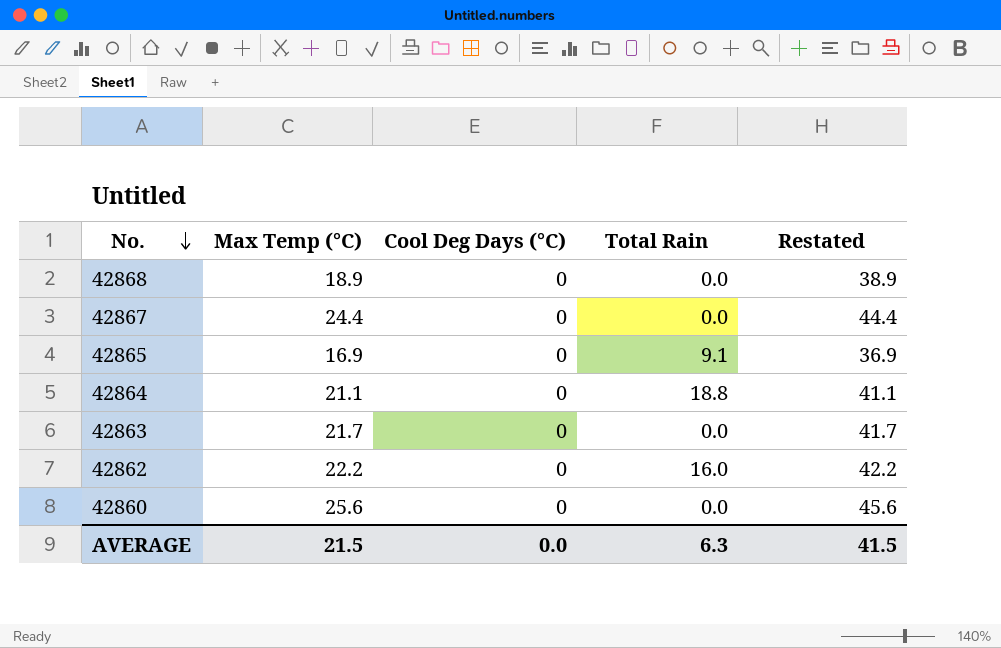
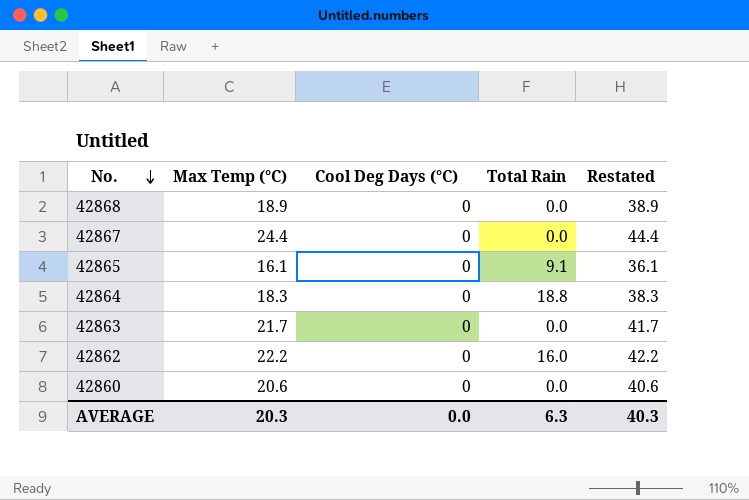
42865 | Max Temp (°C): 16.9 -> 16.1
42865 | Restated: 36.9 -> 36.1
42864 | Max Temp (°C): 21.1 -> 18.3
42864 | Restated: 41.1 -> 38.3
42860 | Max Temp (°C): 25.6 -> 20.6
42860 | Restated: 45.6 -> 40.6
AVERAGE | Max Temp (°C): 21.5 -> 20.3
AVERAGE | Restated: 41.5 -> 40.3

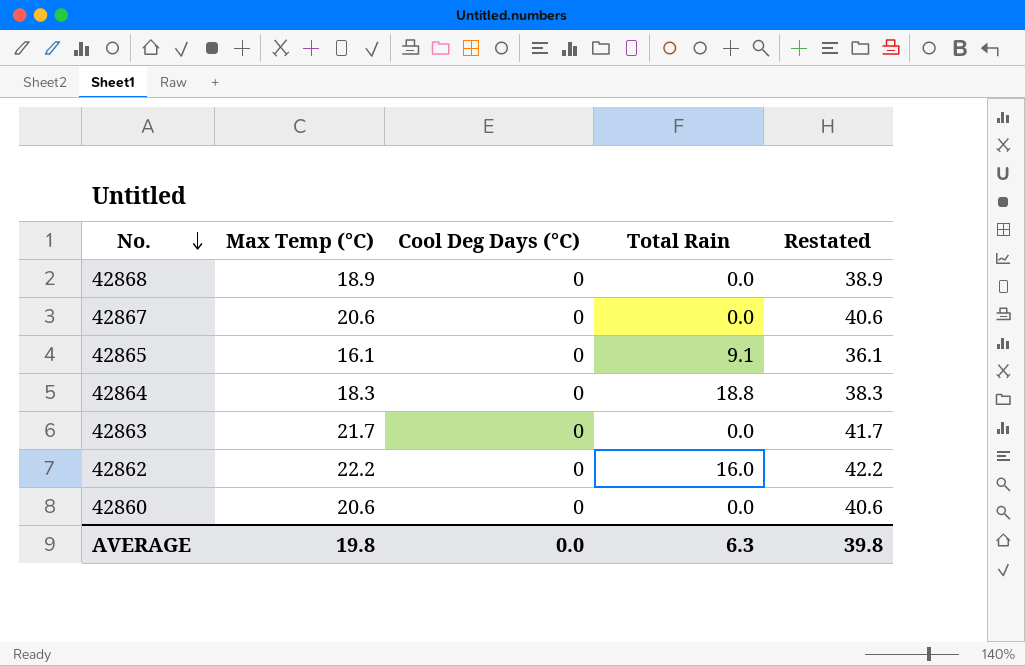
42867 | Max Temp (°C): 24.4 -> 20.6
42867 | Restated: 44.4 -> 40.6
AVERAGE | Max Temp (°C): 20.3 -> 19.8
AVERAGE | Restated: 40.3 -> 39.8

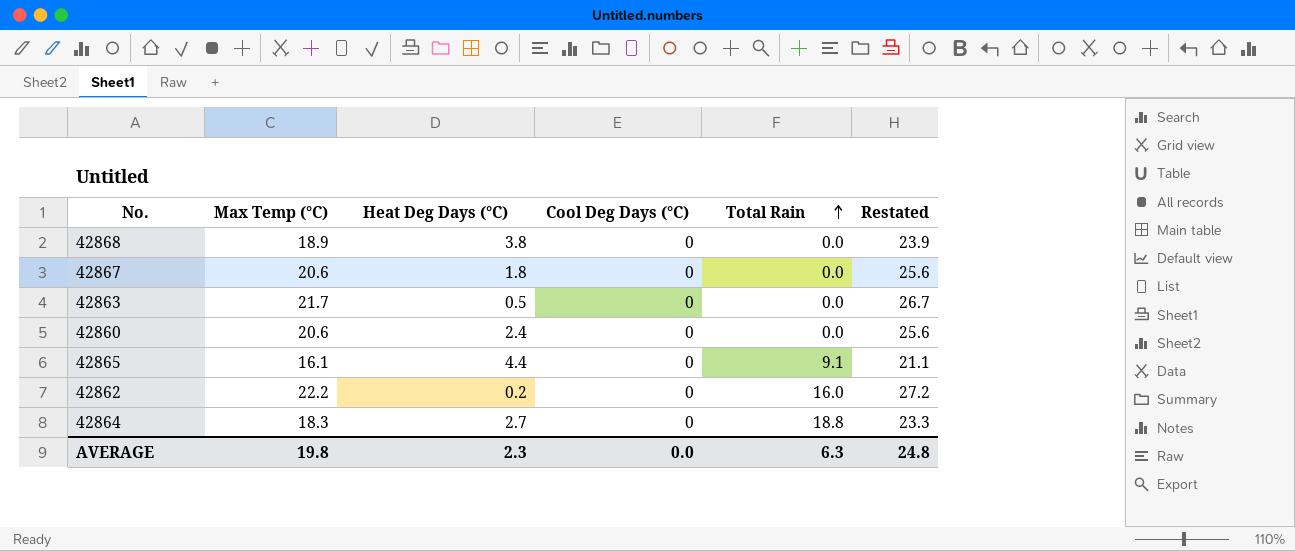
row order: No. descending -> Total Rain ascending
column Heat Deg Days (°C) | position: none -> 3
column Restated | formula: [Max Temp (°C)] + 20 -> [Max Temp (°C)] + 5
AVERAGE | Restated: 39.8 -> 24.8

